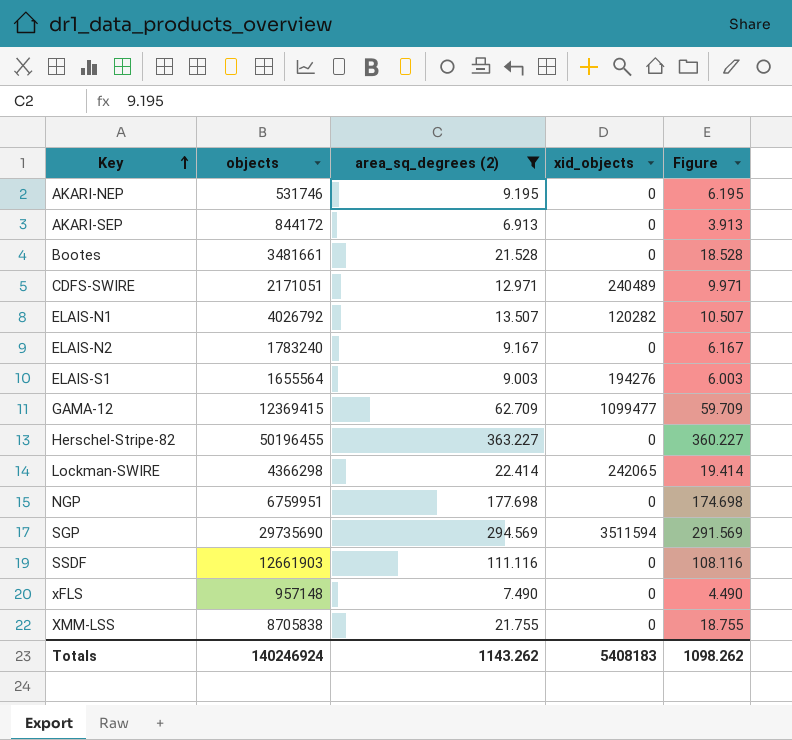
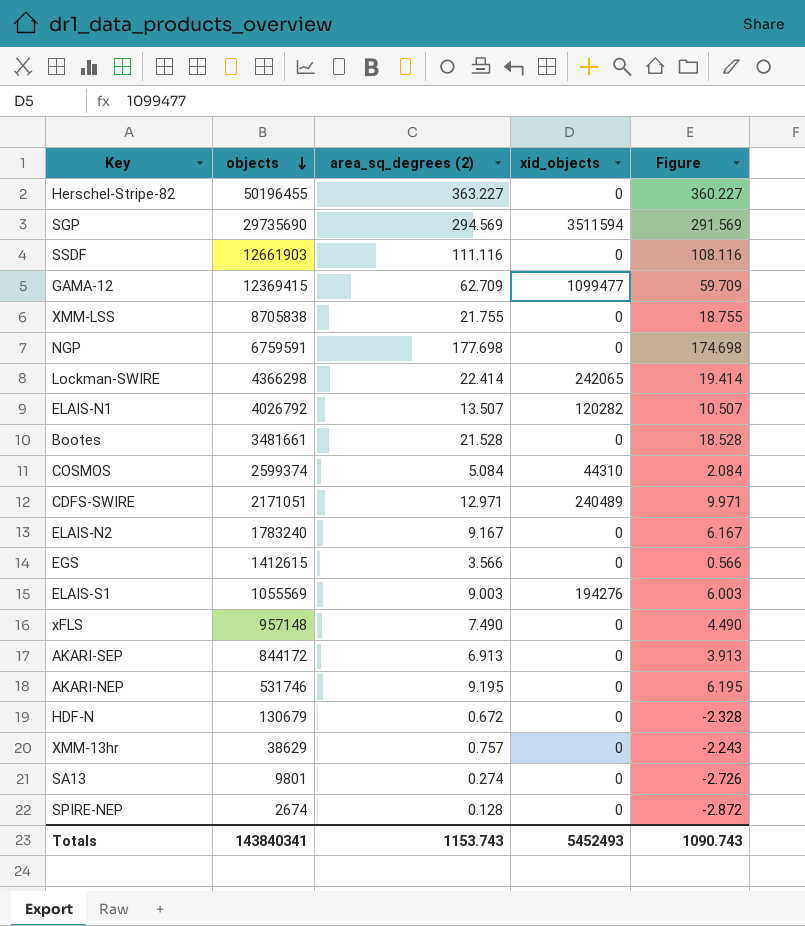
filter: area_sq_degrees (2) >= 6.913 -> none
row order: Key ascending -> objects descending
NGP | objects: 6759951 -> 6759591
ELAIS-S1 | objects: 1655564 -> 1055569
Totals | objects: 140246924 -> 143840341
Totals | area_sq_degrees (2): 1143.262 -> 1153.743
Totals | xid_objects: 5408183 -> 5452493
Totals | Figure: 1098.262 -> 1090.743

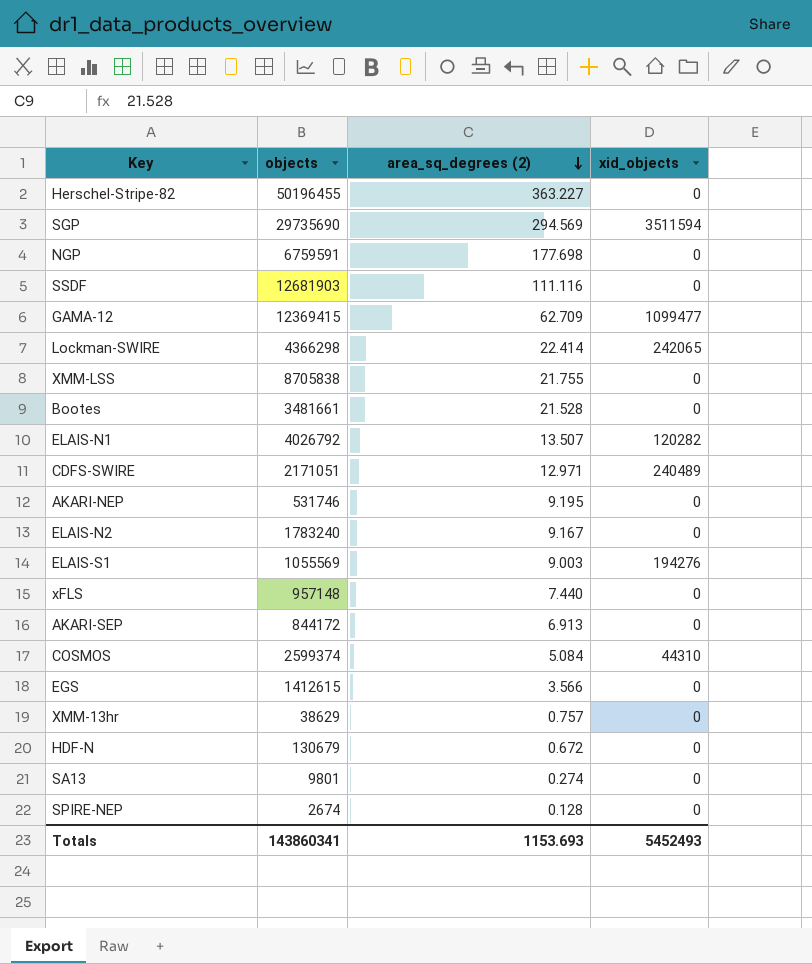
row order: objects descending -> area_sq_degrees (2) descending
column Figure | formula: [area_sq_degrees (2)] - 3 -> none
SSDF | objects: 12661903 -> 12681903
xFLS | area_sq_degrees (2): 7.490 -> 7.440
Totals | objects: 143840341 -> 143860341
Totals | area_sq_degrees (2): 1153.743 -> 1153.693

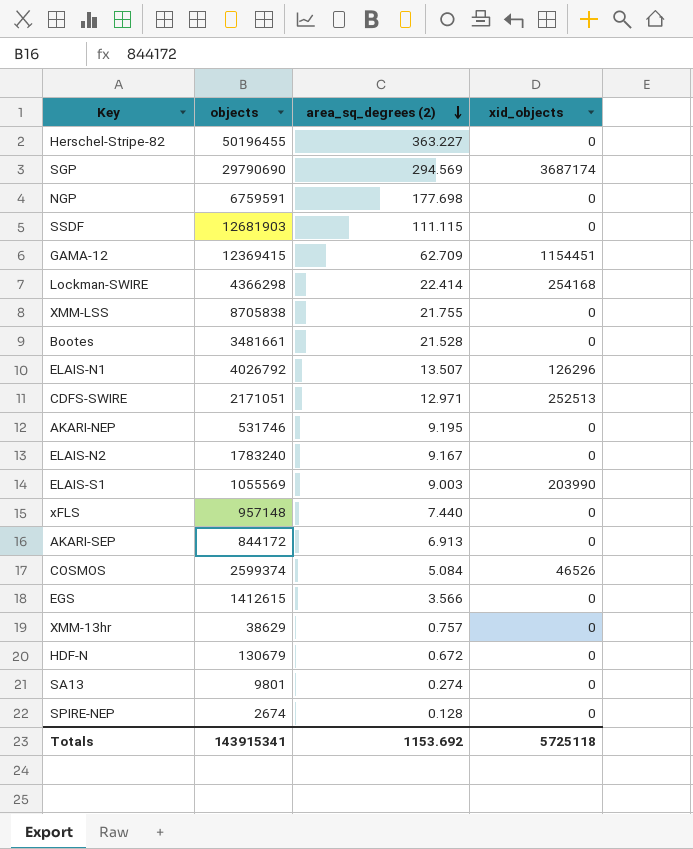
SGP | objects: 29735690 -> 29790690
SGP | xid_objects: 3511594 -> 3687174
SSDF | area_sq_degrees (2): 111.116 -> 111.115
GAMA-12 | xid_objects: 1099477 -> 1154451
Lockman-SWIRE | xid_objects: 242065 -> 254168
ELAIS-N1 | xid_objects: 120282 -> 126296
CDFS-SWIRE | xid_objects: 240489 -> 252513
ELAIS-S1 | xid_objects: 194276 -> 203990
COSMOS | xid_objects: 44310 -> 46526
Totals | objects: 143860341 -> 143915341
Totals | area_sq_degrees (2): 1153.693 -> 1153.692
Totals | xid_objects: 5452493 -> 5725118

